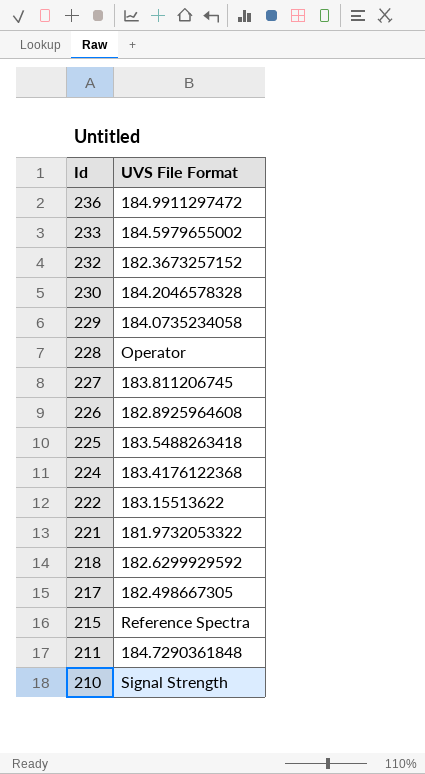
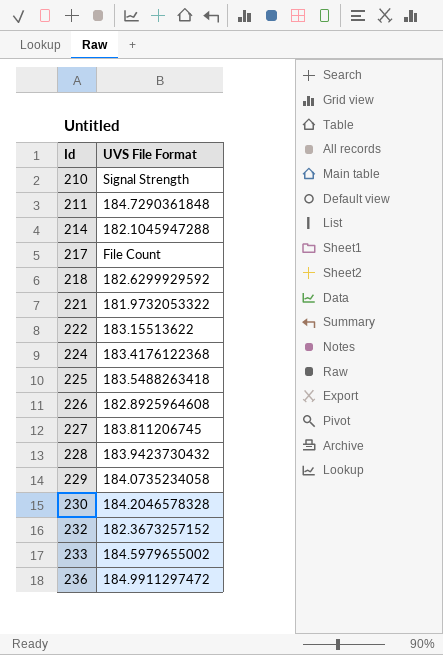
row order: Id descending -> Id ascending
row 215: Reference Spectra -> none
row 214: none -> 182.1045947288
217 | UVS File Format: 182.498667305 -> File Count
228 | UVS File Format: Operator -> 183.9423730432

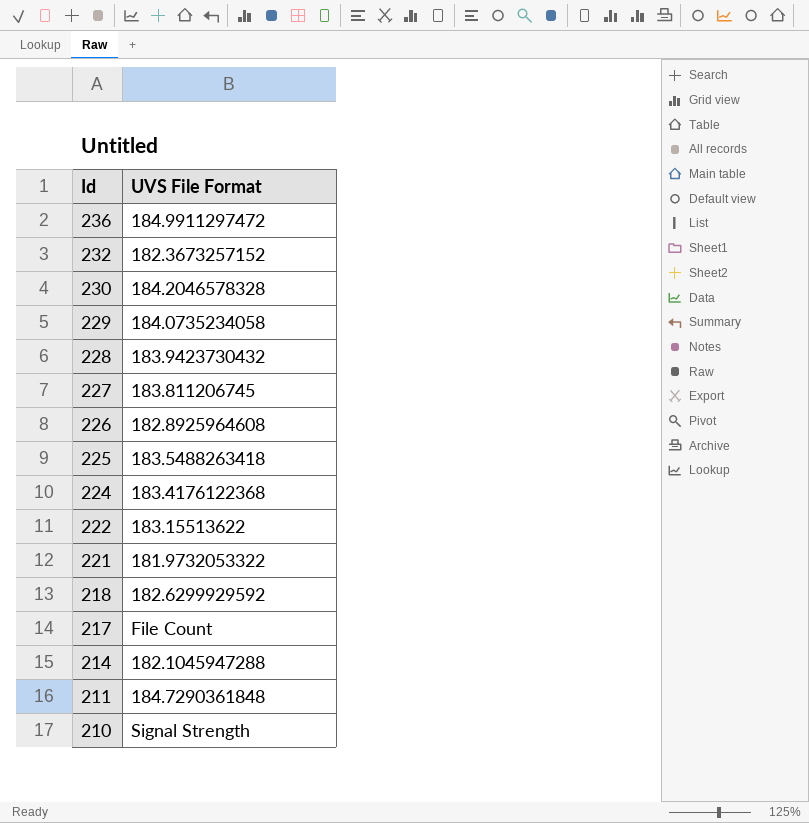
row order: Id ascending -> Id descending
row 233: 184.5979655002 -> none

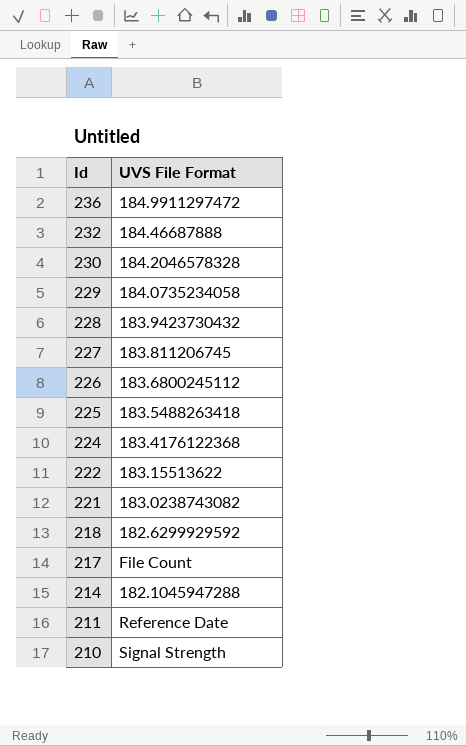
232 | UVS File Format: 182.3673257152 -> 184.46687888
226 | UVS File Format: 182.8925964608 -> 183.6800245112
221 | UVS File Format: 181.9732053322 -> 183.0238743082
211 | UVS File Format: 184.7290361848 -> Reference Date

